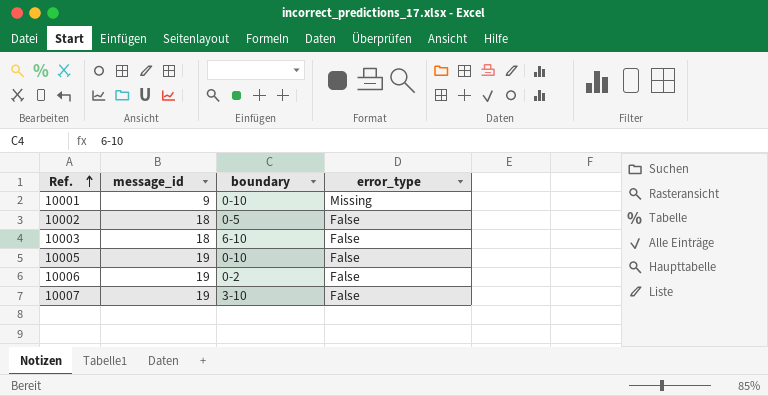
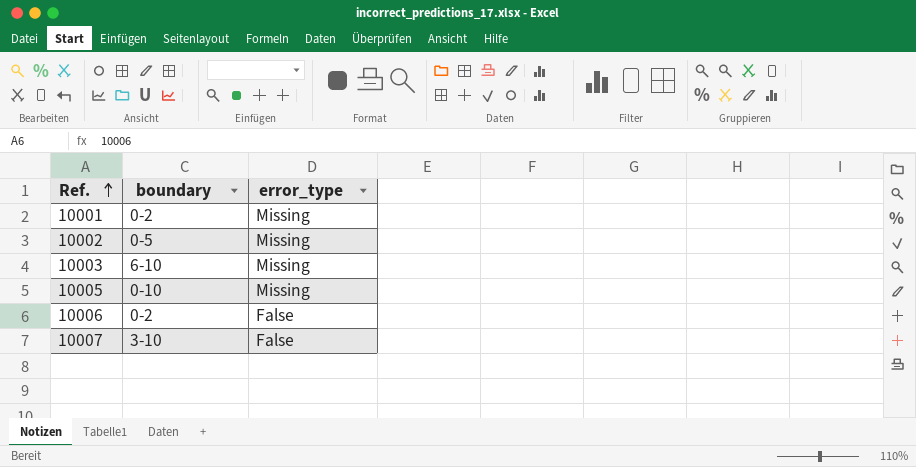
column message_id | position: 2 -> none
10001 | boundary: 0-10 -> 0-2
10002 | error_type: False -> Missing
10003 | error_type: False -> Missing
10005 | error_type: False -> Missing

